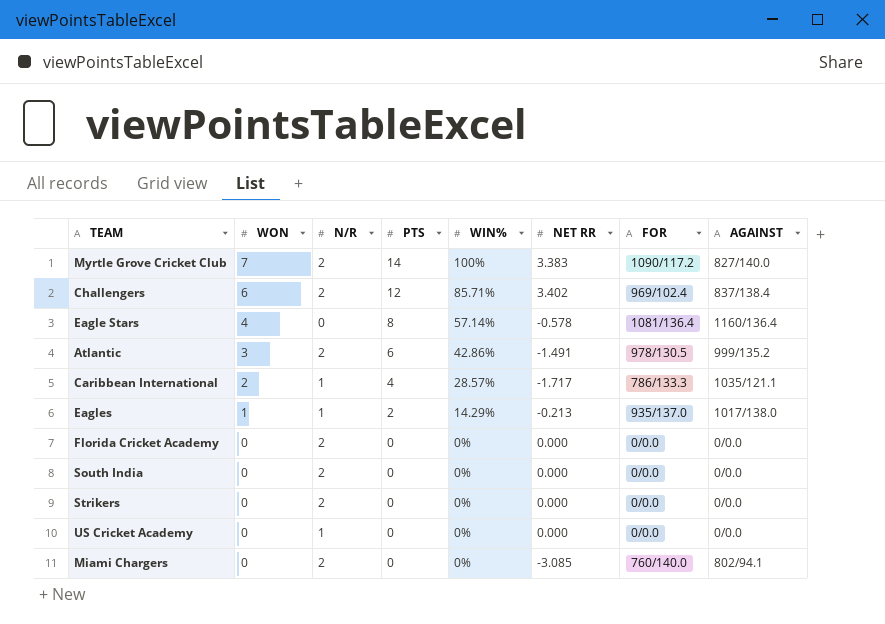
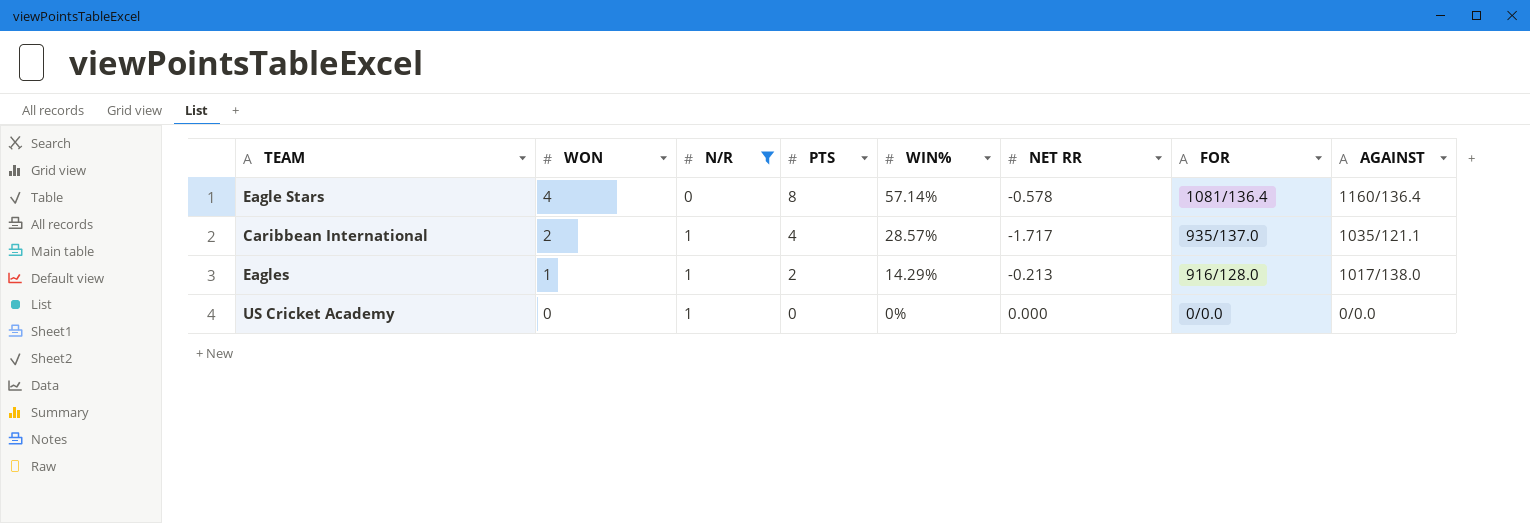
filter: none -> N/R != 2
Caribbean International | FOR: 786/133.3 -> 935/137.0
Eagles | FOR: 935/137.0 -> 916/128.0

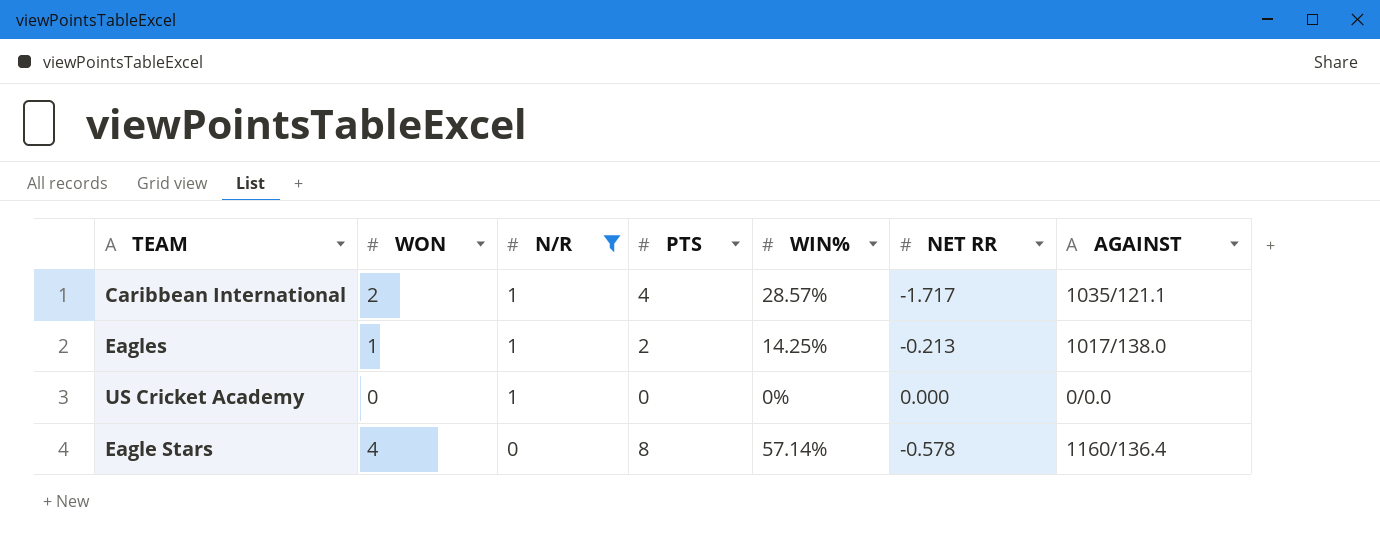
row order: WON descending -> N/R descending
column FOR | position: 7 -> none
Eagles | WIN%: 14.29% -> 14.25%

